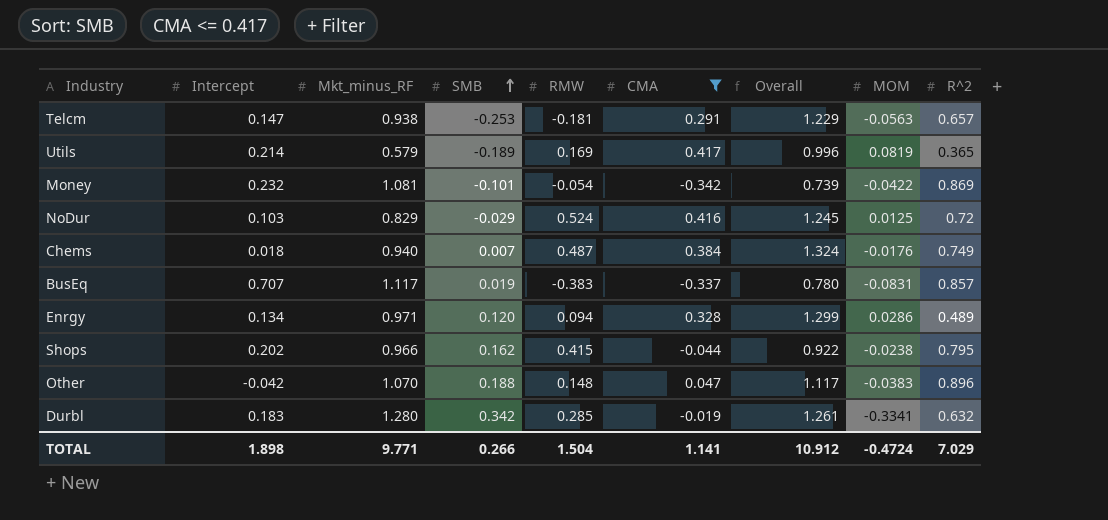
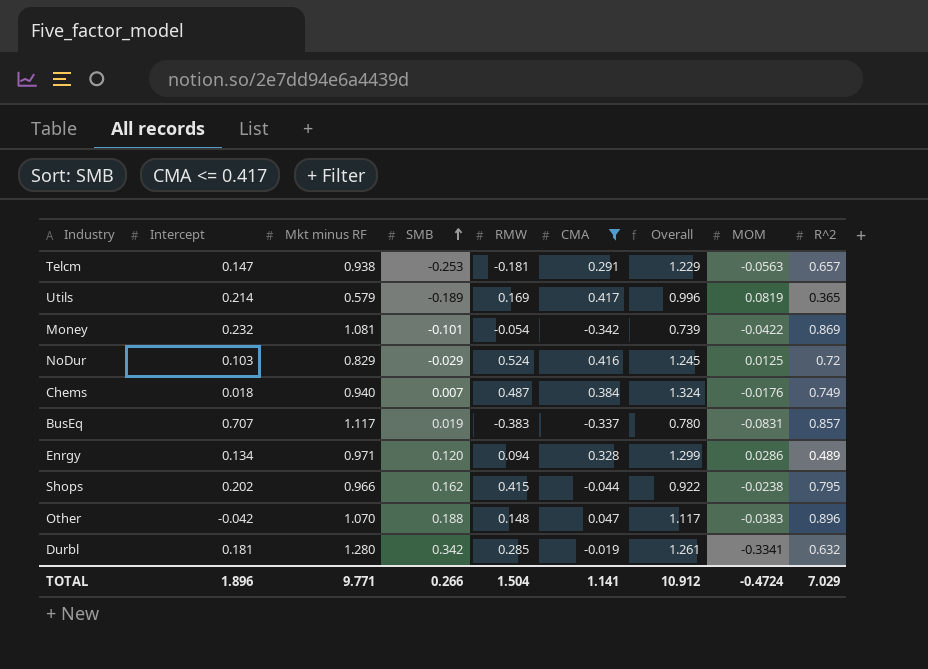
column name: Mkt_minus_RF -> Mkt minus RF
Durbl | Intercept: 0.183 -> 0.181
TOTAL | Intercept: 1.898 -> 1.896

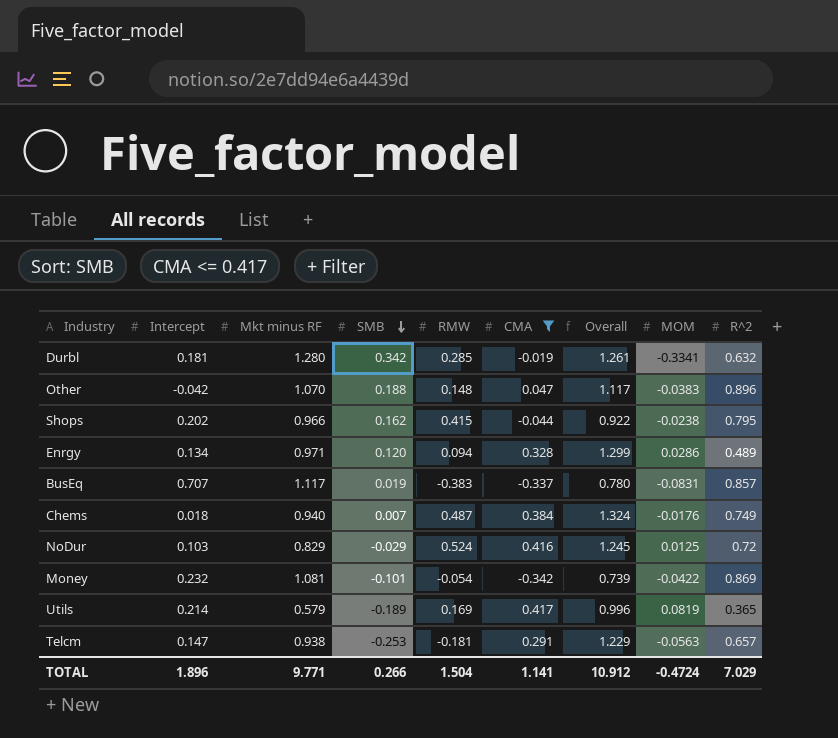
row order: SMB ascending -> SMB descending

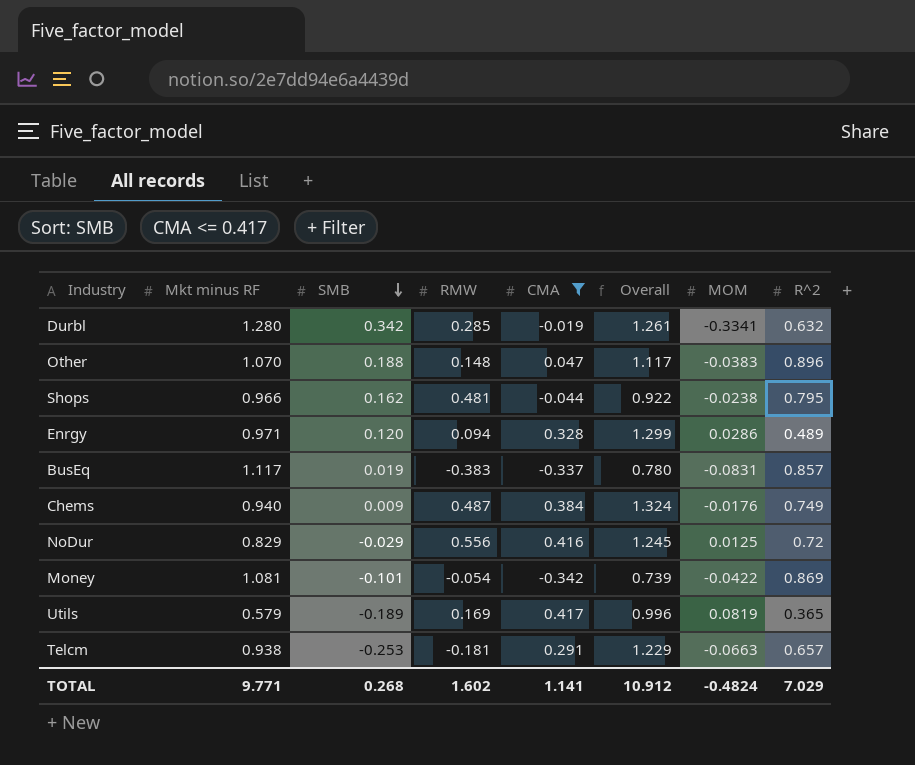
column Intercept | position: 2 -> none
Shops | RMW: 0.415 -> 0.481
Chems | SMB: 0.007 -> 0.009
NoDur | RMW: 0.524 -> 0.556
Telcm | MOM: -0.0563 -> -0.0663
TOTAL | SMB: 0.266 -> 0.268
TOTAL | RMW: 1.504 -> 1.602
TOTAL | MOM: -0.4724 -> -0.4824

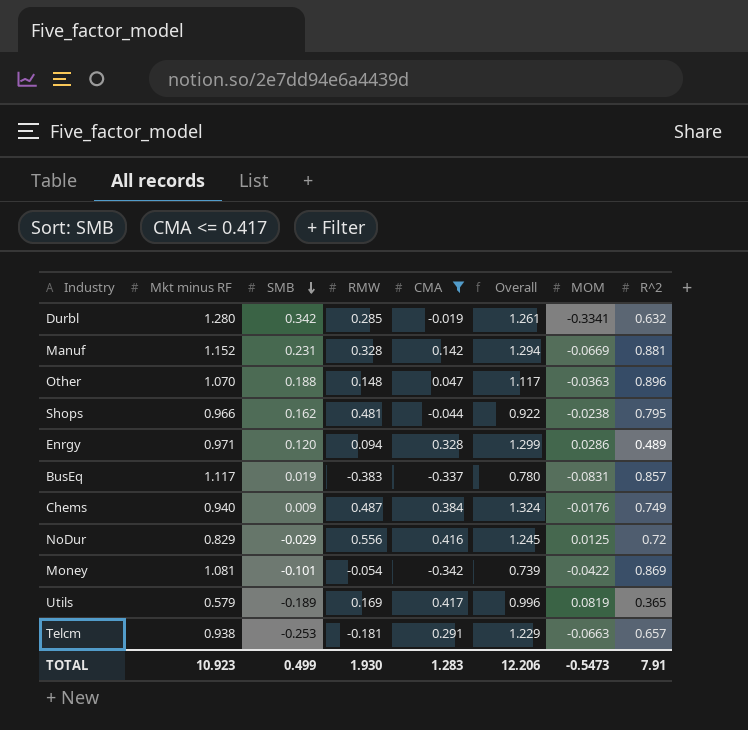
row Manuf: none -> 1.152 | 0.231 | 0.328 | 0.142 | 1.294 | -0.0669 | 0.881
Other | MOM: -0.0383 -> -0.0363
TOTAL | Mkt minus RF: 9.771 -> 10.923
TOTAL | SMB: 0.268 -> 0.499
TOTAL | RMW: 1.602 -> 1.930
TOTAL | CMA: 1.141 -> 1.283
TOTAL | Overall: 10.912 -> 12.206
TOTAL | MOM: -0.4824 -> -0.5473
TOTAL | R^2: 7.029 -> 7.91

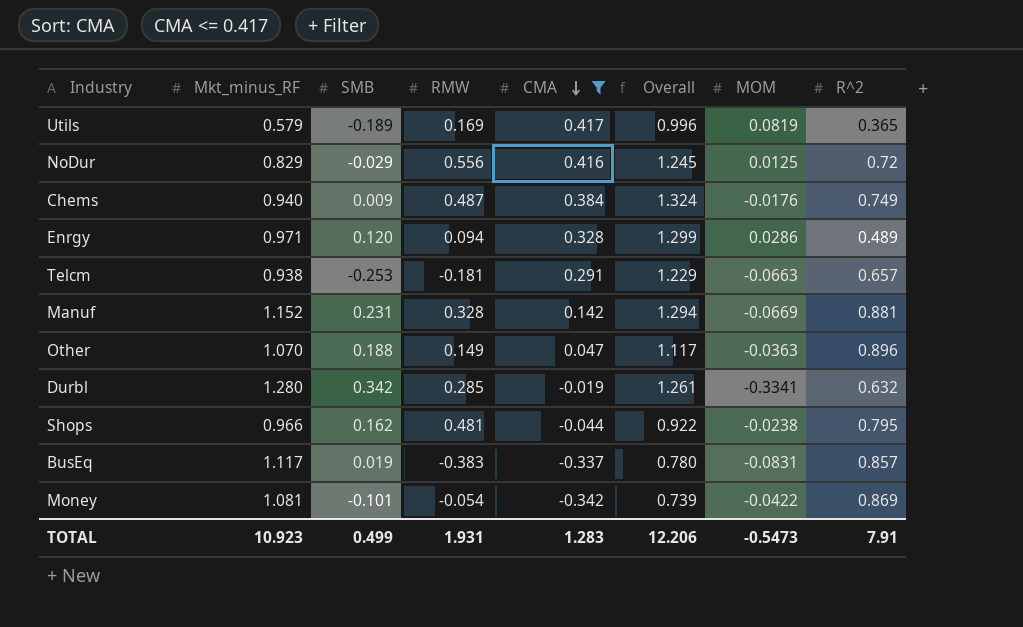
row order: SMB descending -> CMA descending
column name: Mkt minus RF -> Mkt_minus_RF
Other | RMW: 0.148 -> 0.149
TOTAL | RMW: 1.930 -> 1.931

